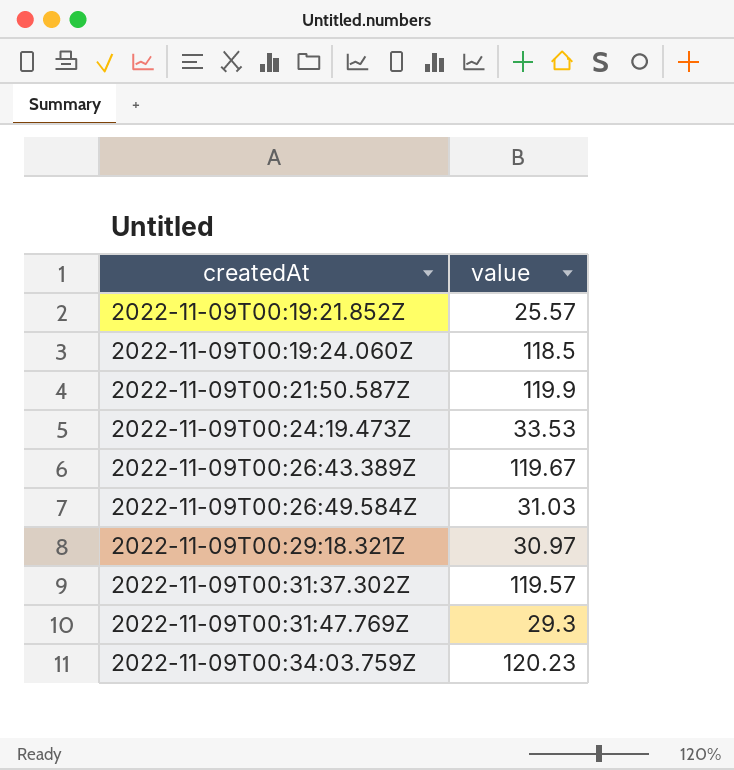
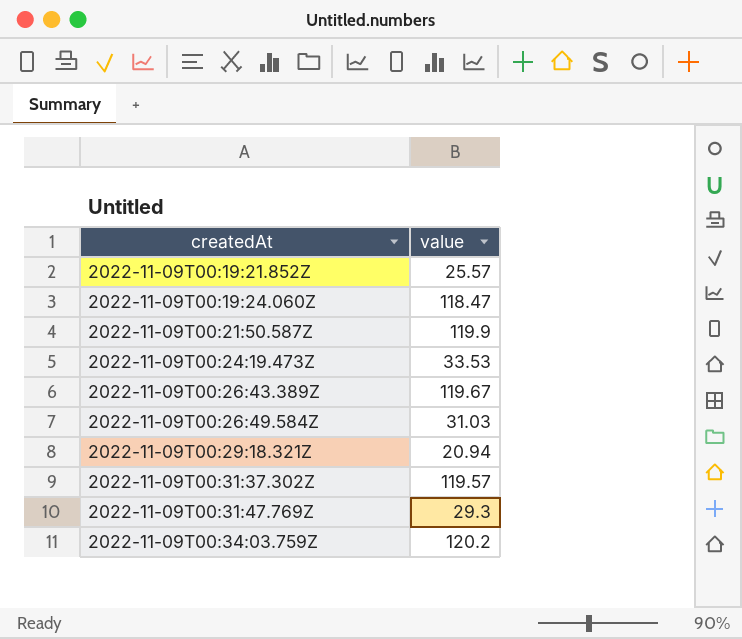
2022-11-09T00:19:24.060Z | value: 118.5 -> 118.47
2022-11-09T00:29:18.321Z | value: 30.97 -> 20.94
2022-11-09T00:34:03.759Z | value: 120.23 -> 120.2

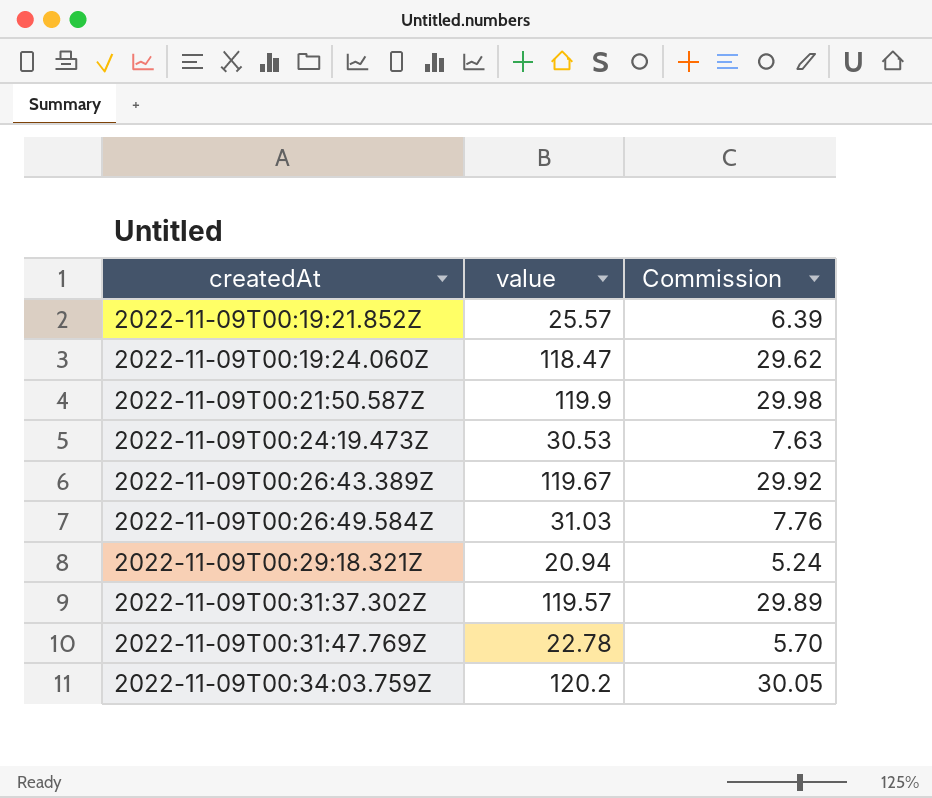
column Commission | formula: none -> [value] * 0.25
2022-11-09T00:24:19.473Z | value: 33.53 -> 30.53
2022-11-09T00:31:47.769Z | value: 29.3 -> 22.78

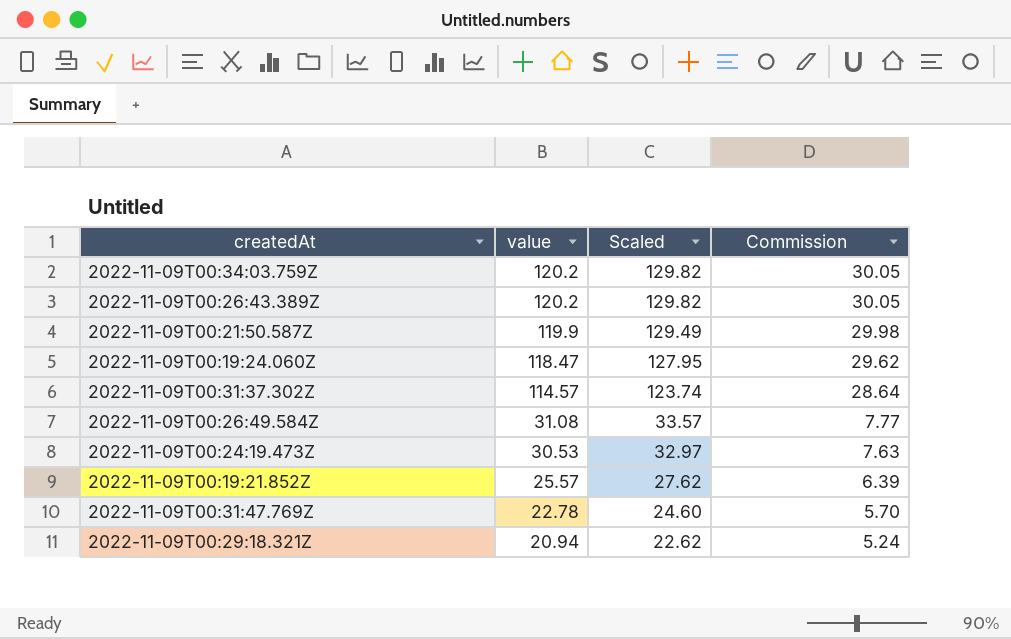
row order: createdAt ascending -> value descending
column Scaled | formula: none -> [value] * 1.08
2022-11-09T00:26:43.389Z | value: 119.67 -> 120.2
2022-11-09T00:26:43.389Z | Commission: 29.92 -> 30.05
2022-11-09T00:31:37.302Z | value: 119.57 -> 114.57
2022-11-09T00:31:37.302Z | Commission: 29.89 -> 28.64
2022-11-09T00:26:49.584Z | value: 31.03 -> 31.08
2022-11-09T00:26:49.584Z | Commission: 7.76 -> 7.77

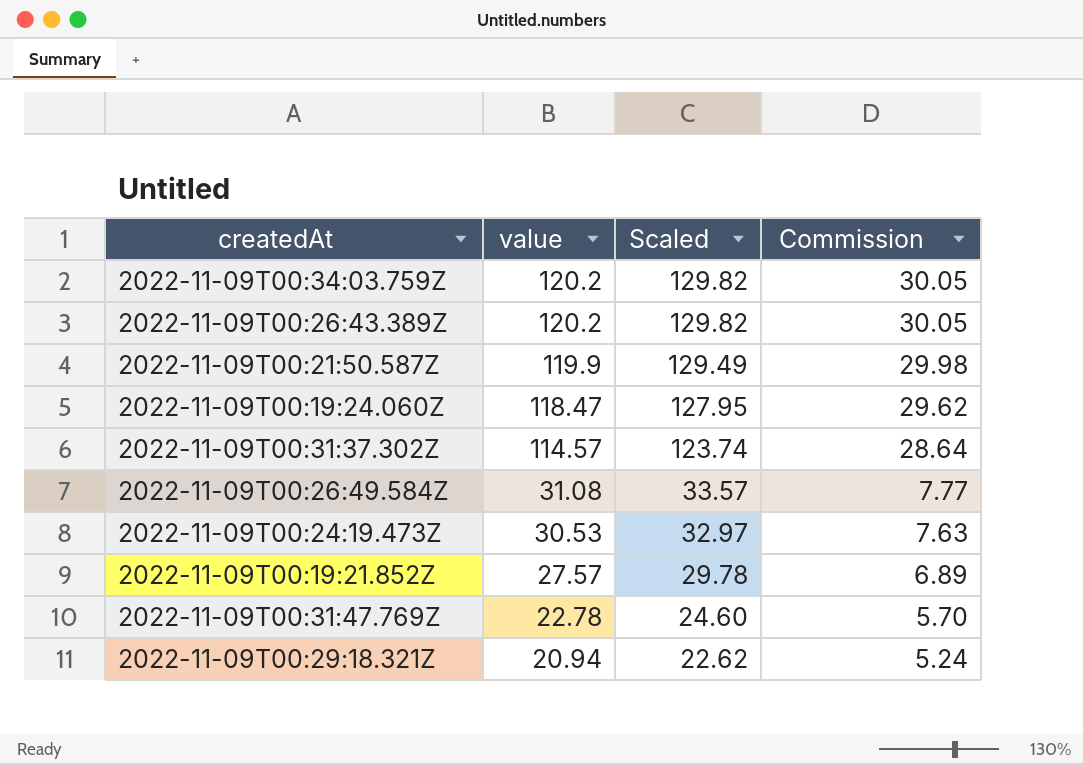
2022-11-09T00:19:21.852Z | value: 25.57 -> 27.57
2022-11-09T00:19:21.852Z | Scaled: 27.62 -> 29.78
2022-11-09T00:19:21.852Z | Commission: 6.39 -> 6.89

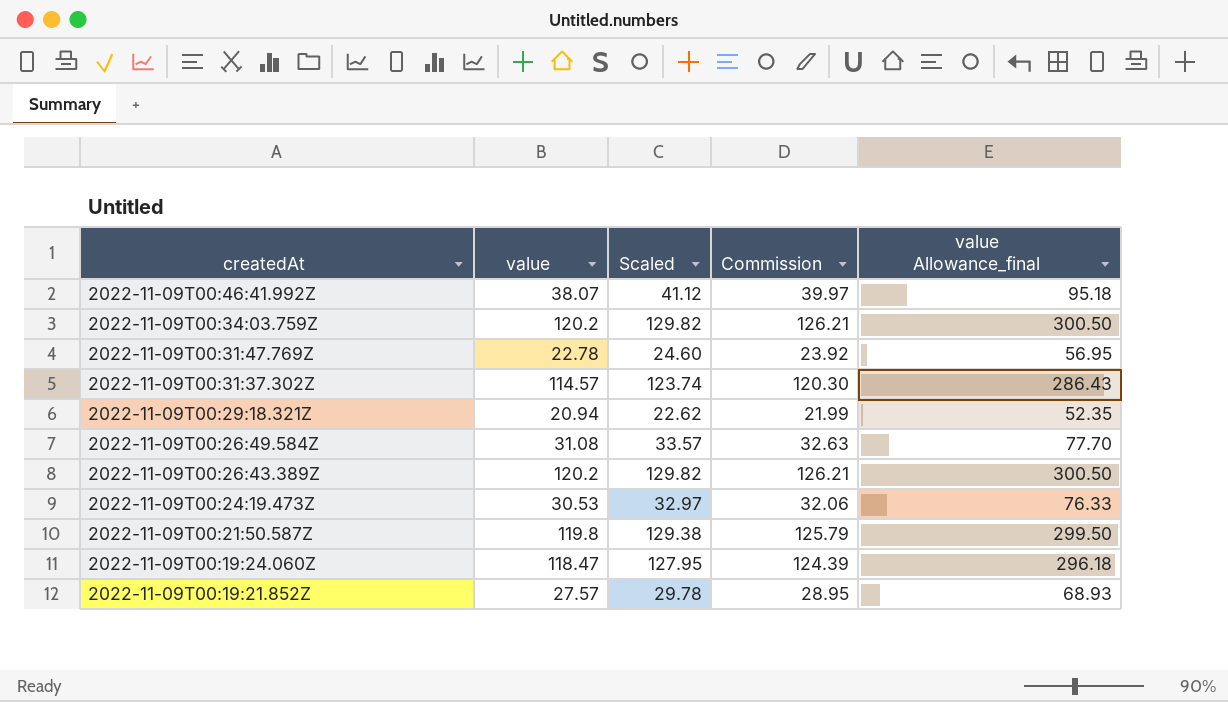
row order: value descending -> createdAt descending
column Commission | formula: [value] * 0.25 -> [value] * 1.05
column value Allowance_final | formula: none -> [value] * 2.5
row 2022-11-09T00:46:41.992Z: none -> 38.07 | 41.12 | 39.97 | 95.18
2022-11-09T00:21:50.587Z | value: 119.9 -> 119.8
2022-11-09T00:21:50.587Z | Scaled: 129.49 -> 129.38

